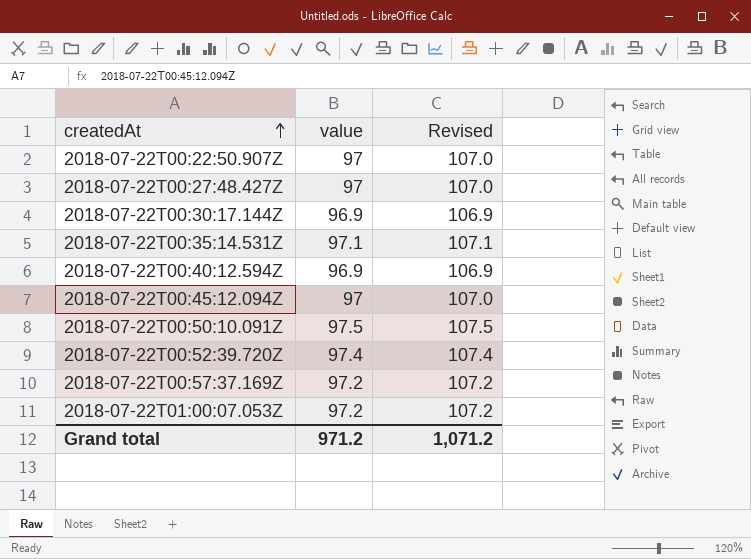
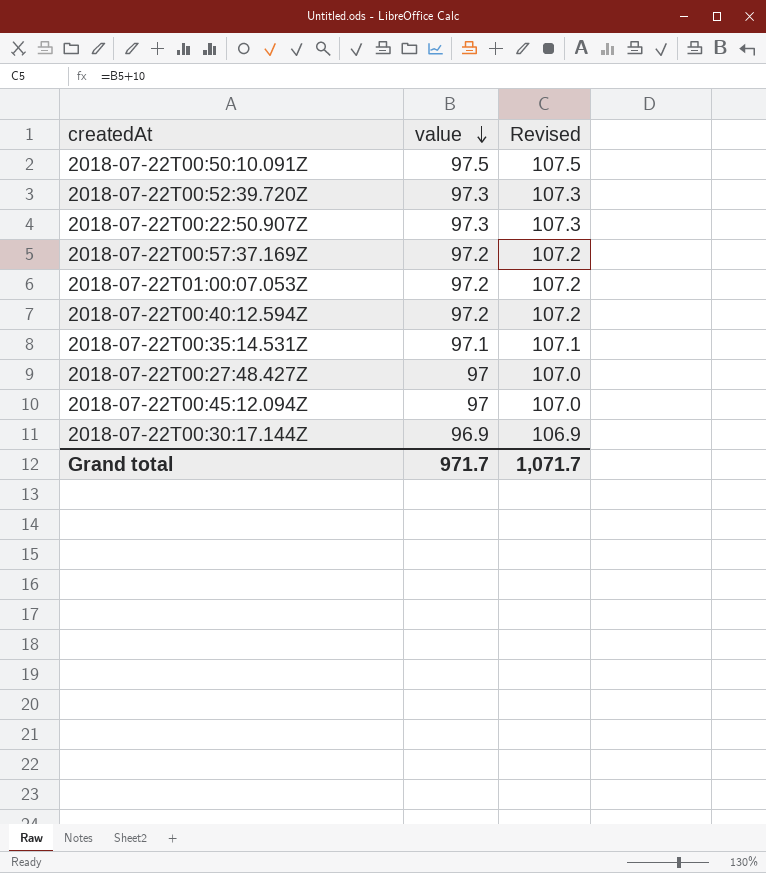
row order: createdAt ascending -> value descending
2018-07-22T00:52:39.720Z | value: 97.4 -> 97.3
2018-07-22T00:52:39.720Z | Revised: 107.4 -> 107.3
2018-07-22T00:22:50.907Z | value: 97 -> 97.3
2018-07-22T00:22:50.907Z | Revised: 107.0 -> 107.3
2018-07-22T00:40:12.594Z | value: 96.9 -> 97.2
2018-07-22T00:40:12.594Z | Revised: 106.9 -> 107.2
Grand total | value: 971.2 -> 971.7
Grand total | Revised: 1,071.2 -> 1,071.7

